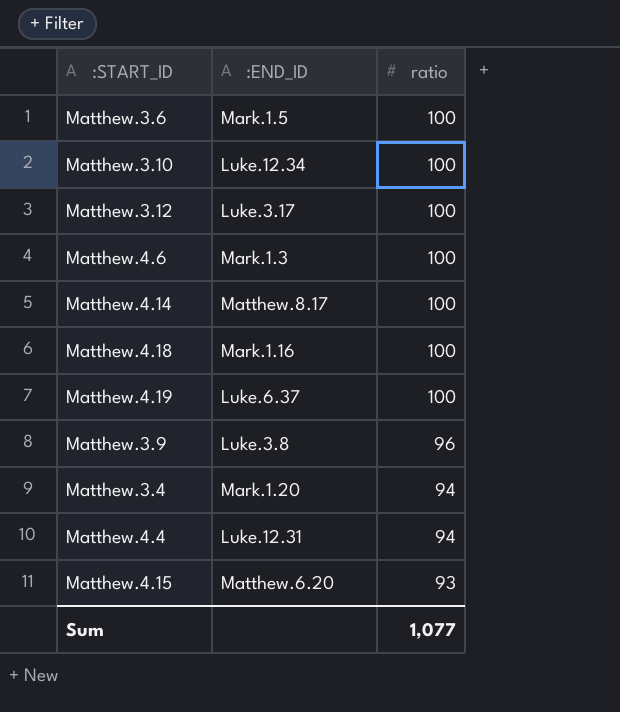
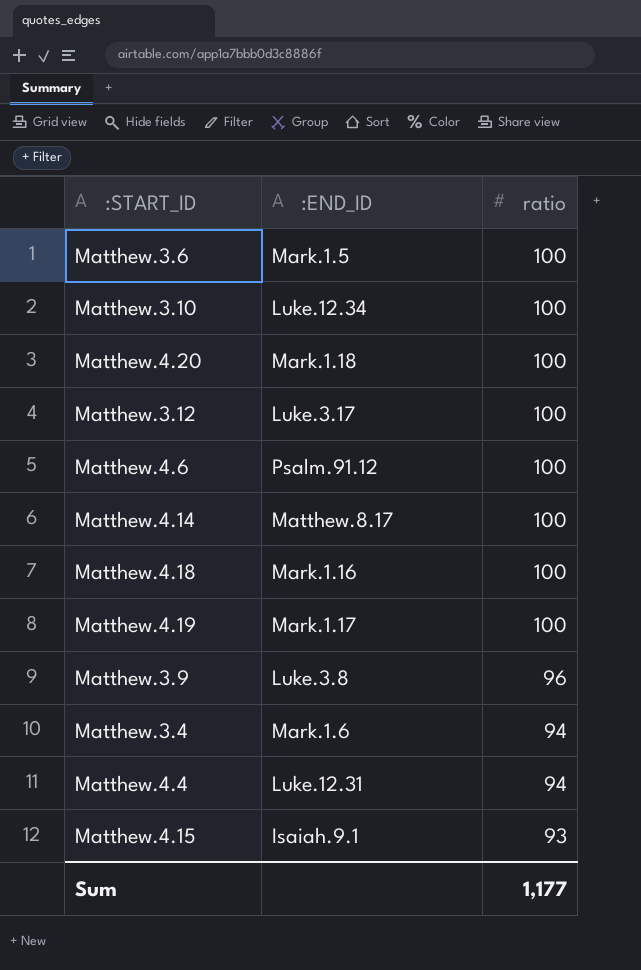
row Matthew.4.20: none -> Mark.1.18 | 100
Matthew.4.6 | :END_ID: Mark.1.3 -> Psalm.91.12
Matthew.4.19 | :END_ID: Luke.6.37 -> Mark.1.17
Matthew.3.4 | :END_ID: Mark.1.20 -> Mark.1.6
Matthew.4.15 | :END_ID: Matthew.6.20 -> Isaiah.9.1
Sum | ratio: 1,077 -> 1,177

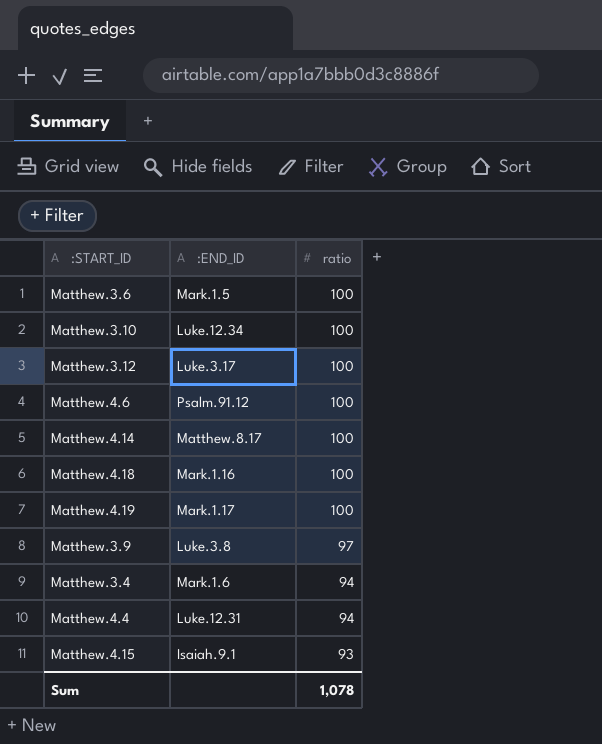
row Matthew.4.20: Mark.1.18 | 100 -> none
Matthew.3.9 | ratio: 96 -> 97
Sum | ratio: 1,177 -> 1,078

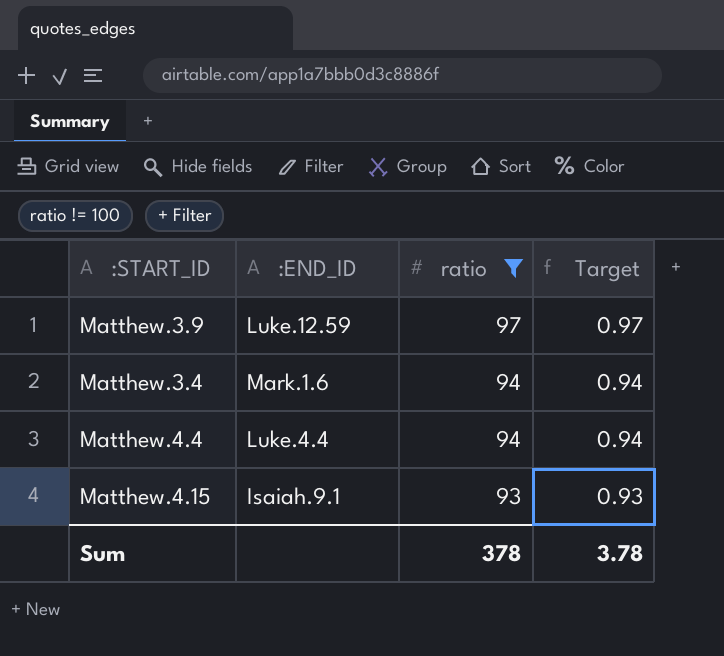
filter: none -> ratio != 100
column Target | formula: none -> [ratio] * 0.01
Matthew.3.9 | :END_ID: Luke.3.8 -> Luke.12.59
Matthew.4.4 | :END_ID: Luke.12.31 -> Luke.4.4
Sum | ratio: 1,078 -> 378

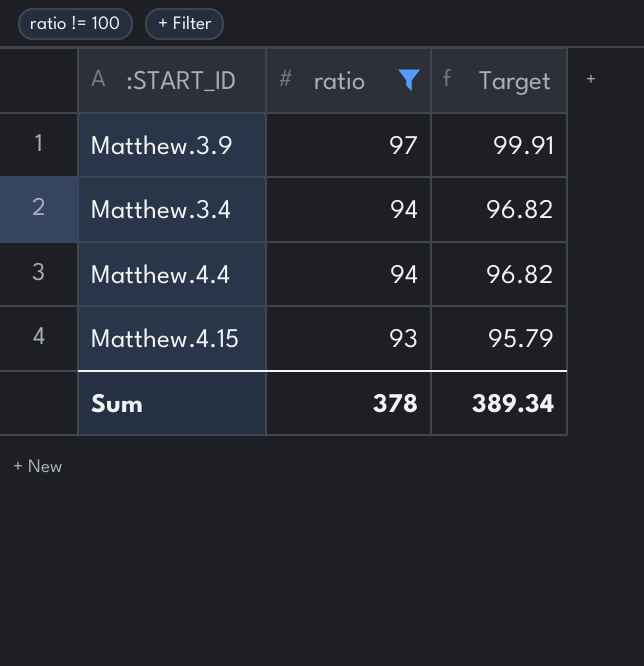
column :END_ID | position: 2 -> none
column Target | formula: [ratio] * 0.01 -> [ratio] * 1.03
Sum | Target: 3.78 -> 389.34

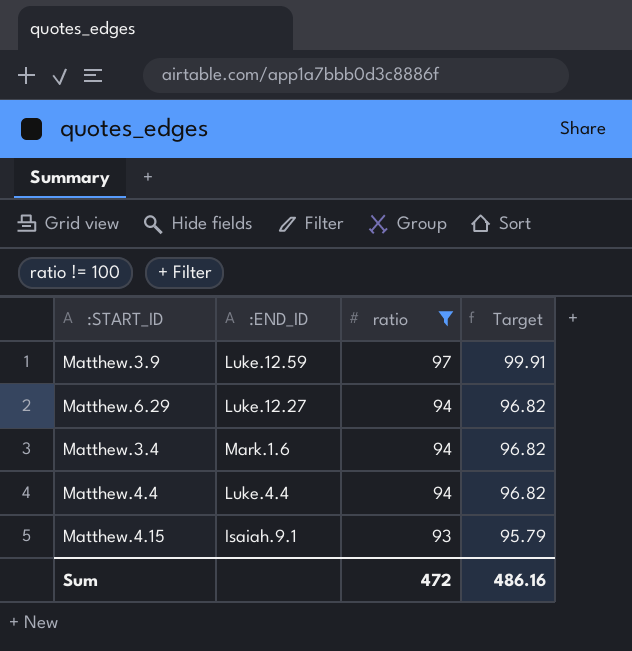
column :END_ID | position: none -> 2
row Matthew.6.29: none -> Luke.12.27 | 94 | 96.82
Sum | ratio: 378 -> 472
Sum | Target: 389.34 -> 486.16

